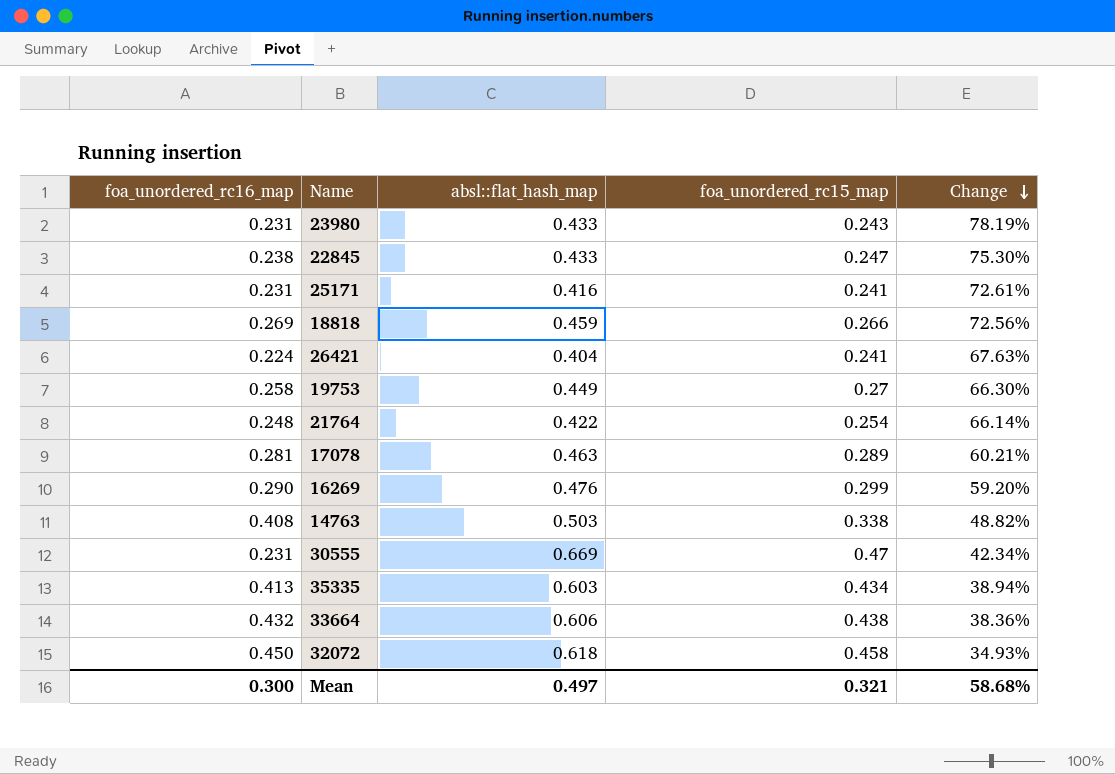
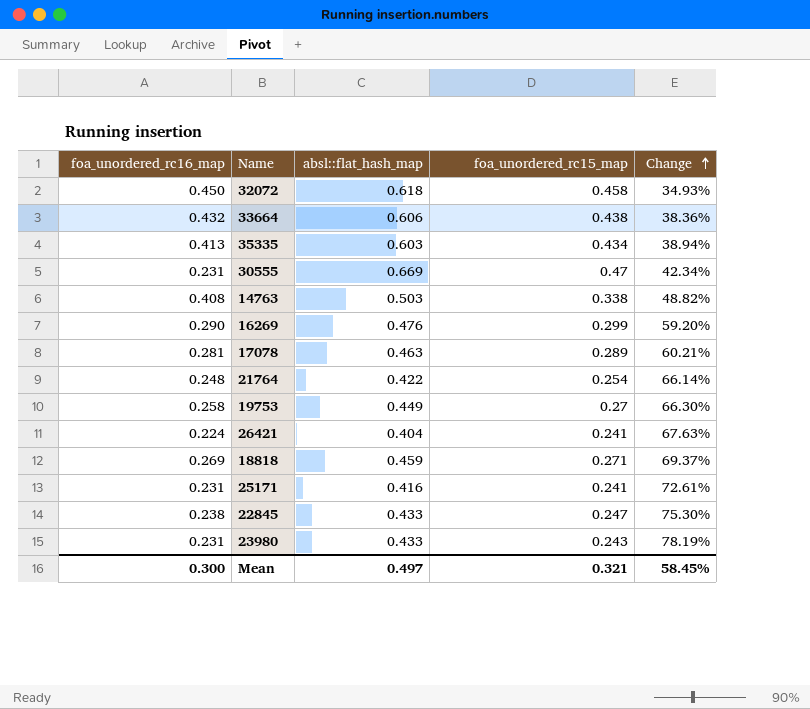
row order: Change descending -> Change ascending
18818 | foa_unordered_rc15_map: 0.266 -> 0.271
18818 | Change: 72.56% -> 69.37%
Mean | Change: 58.68% -> 58.45%

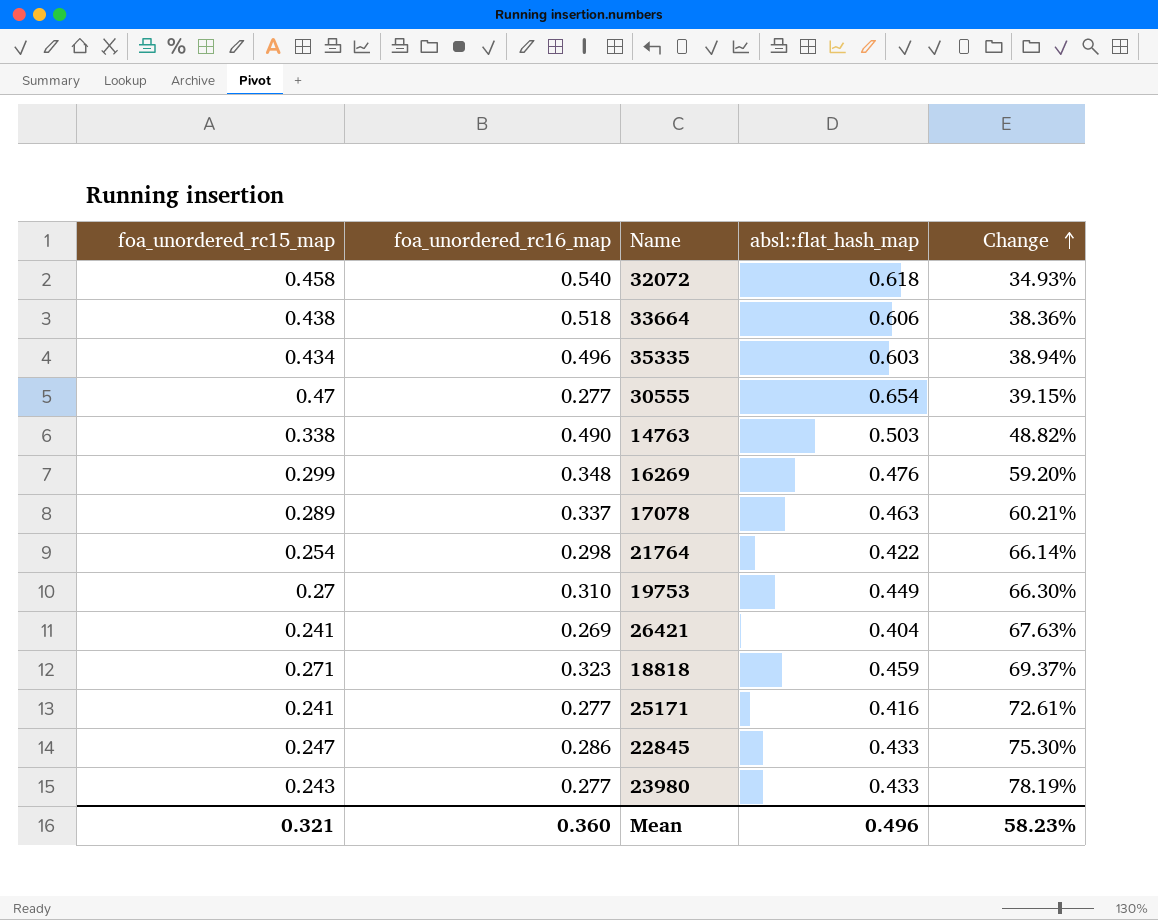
column foa_unordered_rc15_map | position: 4 -> 1
32072 | foa_unordered_rc16_map: 0.450 -> 0.540
33664 | foa_unordered_rc16_map: 0.432 -> 0.518
35335 | foa_unordered_rc16_map: 0.413 -> 0.496
30555 | foa_unordered_rc16_map: 0.231 -> 0.277
30555 | absl::flat_hash_map: 0.669 -> 0.654
30555 | Change: 42.34% -> 39.15%
14763 | foa_unordered_rc16_map: 0.408 -> 0.490
16269 | foa_unordered_rc16_map: 0.290 -> 0.348
17078 | foa_unordered_rc16_map: 0.281 -> 0.337
21764 | foa_unordered_rc16_map: 0.248 -> 0.298
19753 | foa_unordered_rc16_map: 0.258 -> 0.310
26421 | foa_unordered_rc16_map: 0.224 -> 0.269
18818 | foa_unordered_rc16_map: 0.269 -> 0.323
25171 | foa_unordered_rc16_map: 0.231 -> 0.277
22845 | foa_unordered_rc16_map: 0.238 -> 0.286
23980 | foa_unordered_rc16_map: 0.231 -> 0.277
Mean | foa_unordered_rc16_map: 0.300 -> 0.360
Mean | absl::flat_hash_map: 0.497 -> 0.496
Mean | Change: 58.45% -> 58.23%

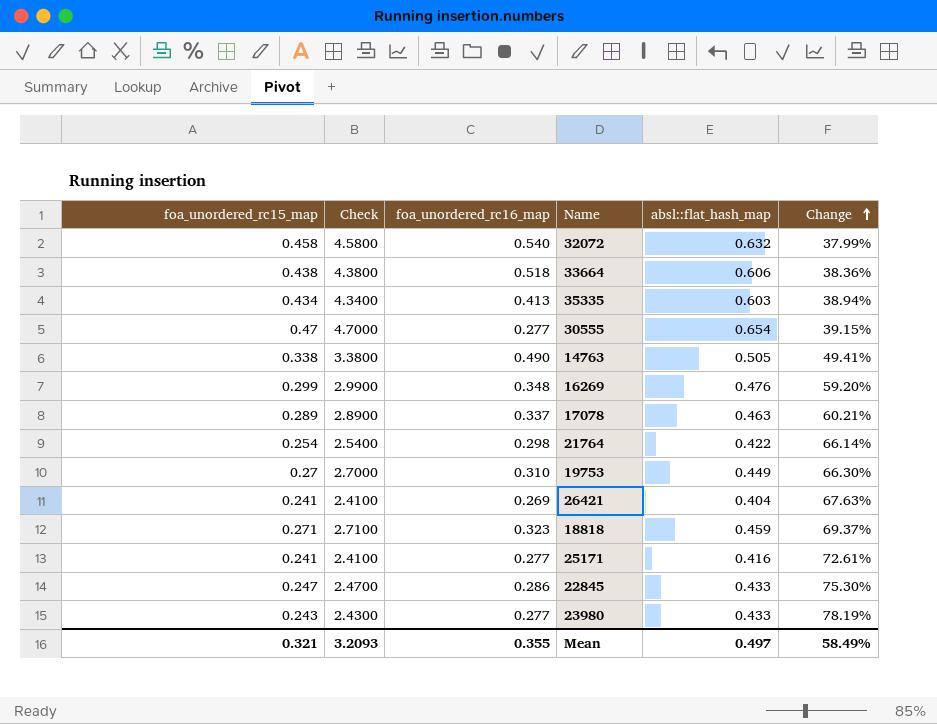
column Check | formula: none -> [foa_unordered_rc15_map] * 10
32072 | absl::flat_hash_map: 0.618 -> 0.632
32072 | Change: 34.93% -> 37.99%
35335 | foa_unordered_rc16_map: 0.496 -> 0.413
14763 | absl::flat_hash_map: 0.503 -> 0.505
14763 | Change: 48.82% -> 49.41%
Mean | foa_unordered_rc16_map: 0.360 -> 0.355
Mean | absl::flat_hash_map: 0.496 -> 0.497
Mean | Change: 58.23% -> 58.49%

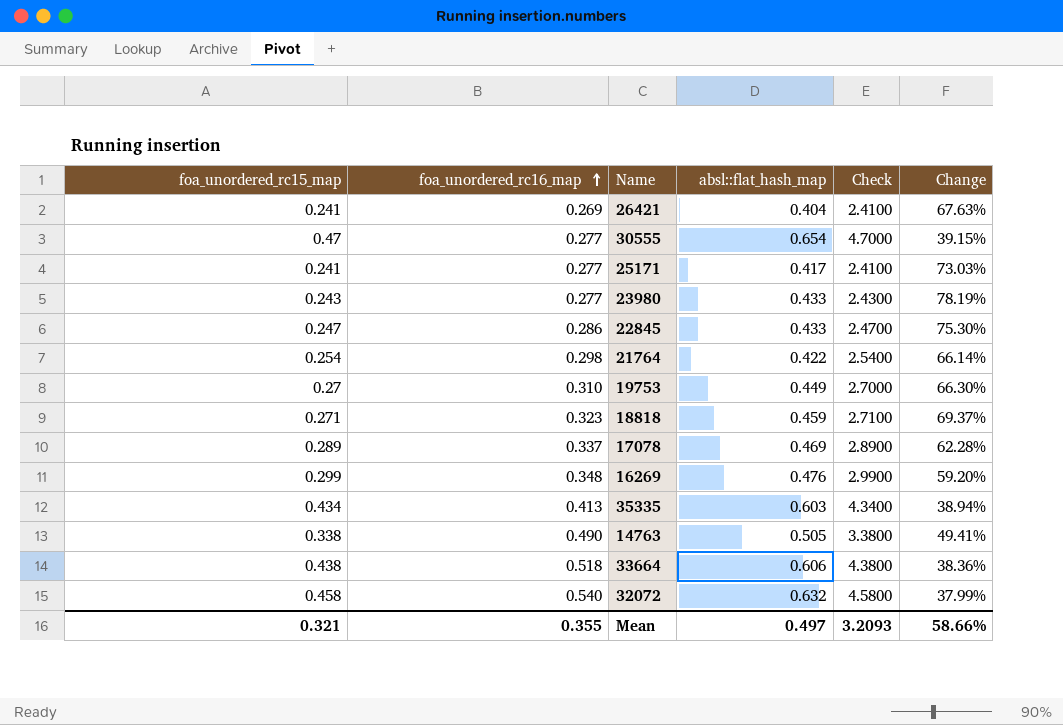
row order: Change ascending -> foa_unordered_rc16_map ascending
column Check | position: 2 -> 5
25171 | absl::flat_hash_map: 0.416 -> 0.417
25171 | Change: 72.61% -> 73.03%
17078 | absl::flat_hash_map: 0.463 -> 0.469
17078 | Change: 60.21% -> 62.28%
Mean | Change: 58.49% -> 58.66%

